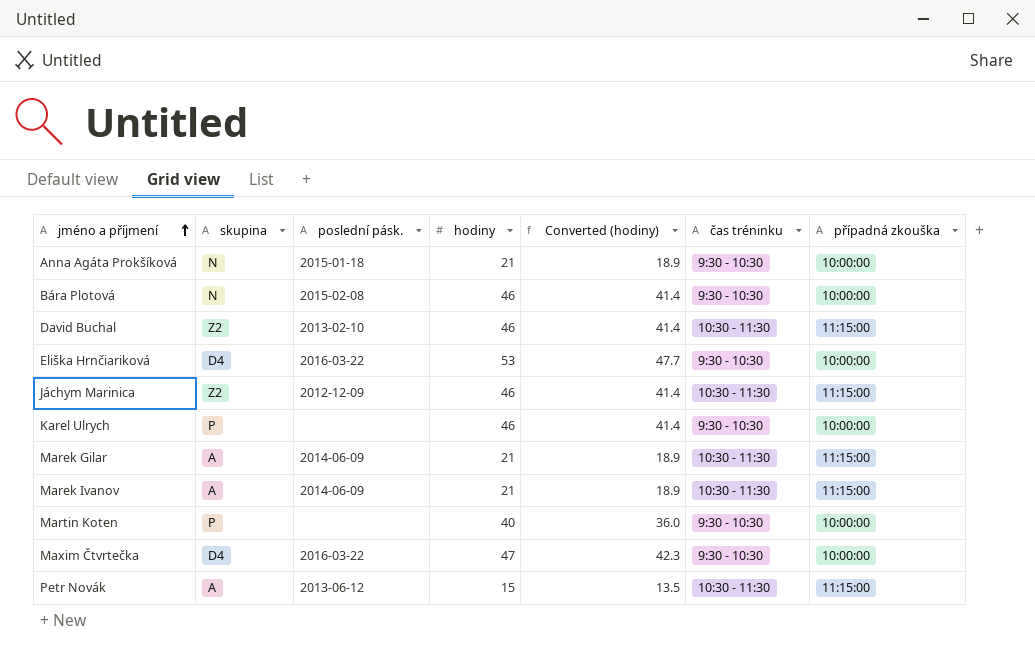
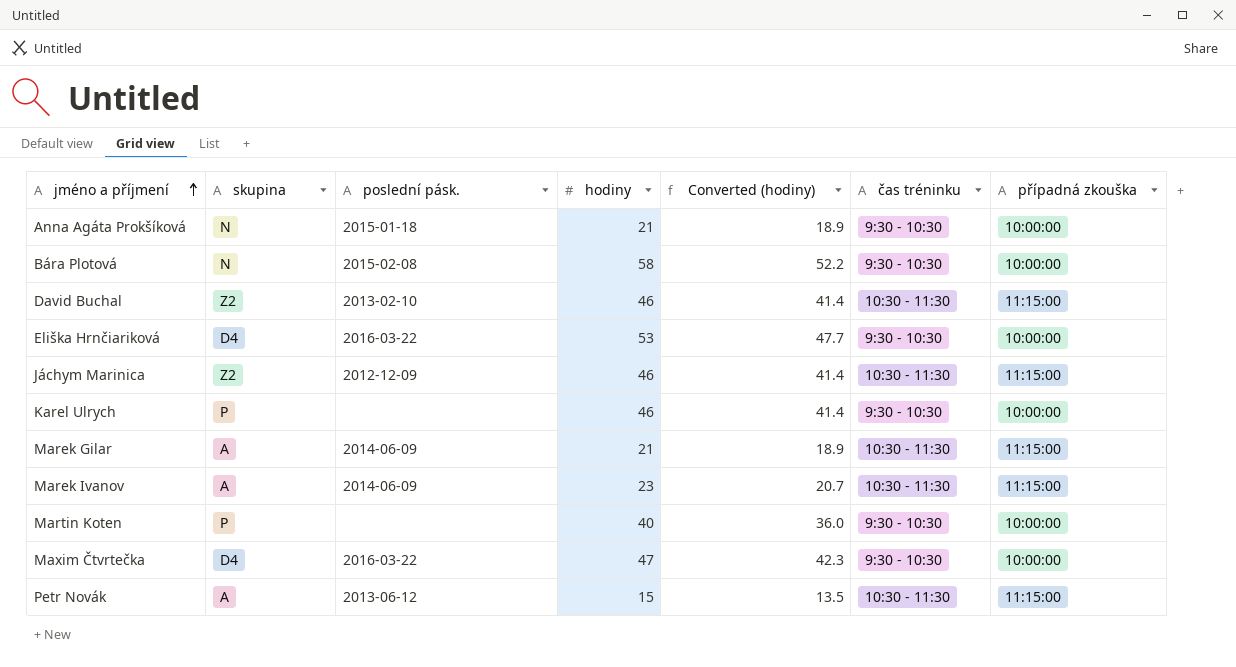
Bára Plotová | hodiny: 46 -> 58
Bára Plotová | Converted (hodiny): 41.4 -> 52.2
Marek Ivanov | hodiny: 21 -> 23
Marek Ivanov | Converted (hodiny): 18.9 -> 20.7

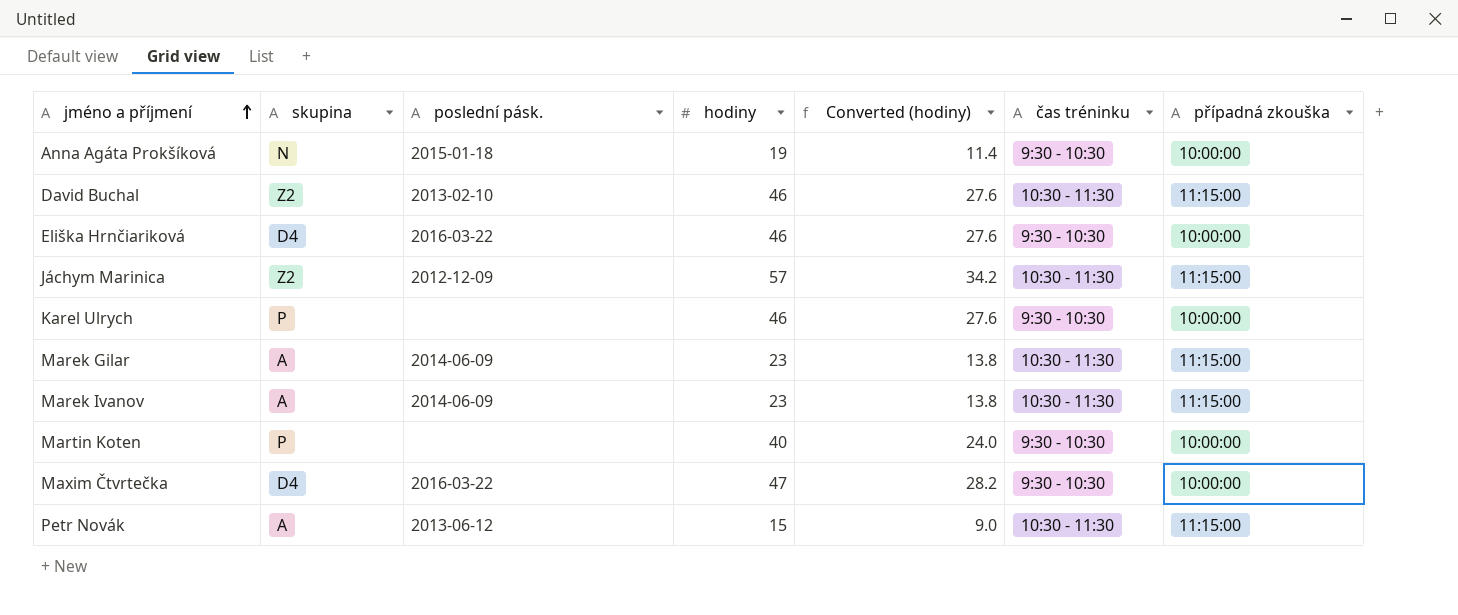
column Converted (hodiny) | formula: [hodiny] * 0.9 -> [hodiny] * 0.6
row Bára Plotová: N | 2015-02-08 | 58 | 52.2 | 9:30 - 10:30 | 10:00:00 -> none
Anna Agáta Prokšíková | hodiny: 21 -> 19
Eliška Hrnčiariková | hodiny: 53 -> 46
Jáchym Marinica | hodiny: 46 -> 57
Marek Gilar | hodiny: 21 -> 23

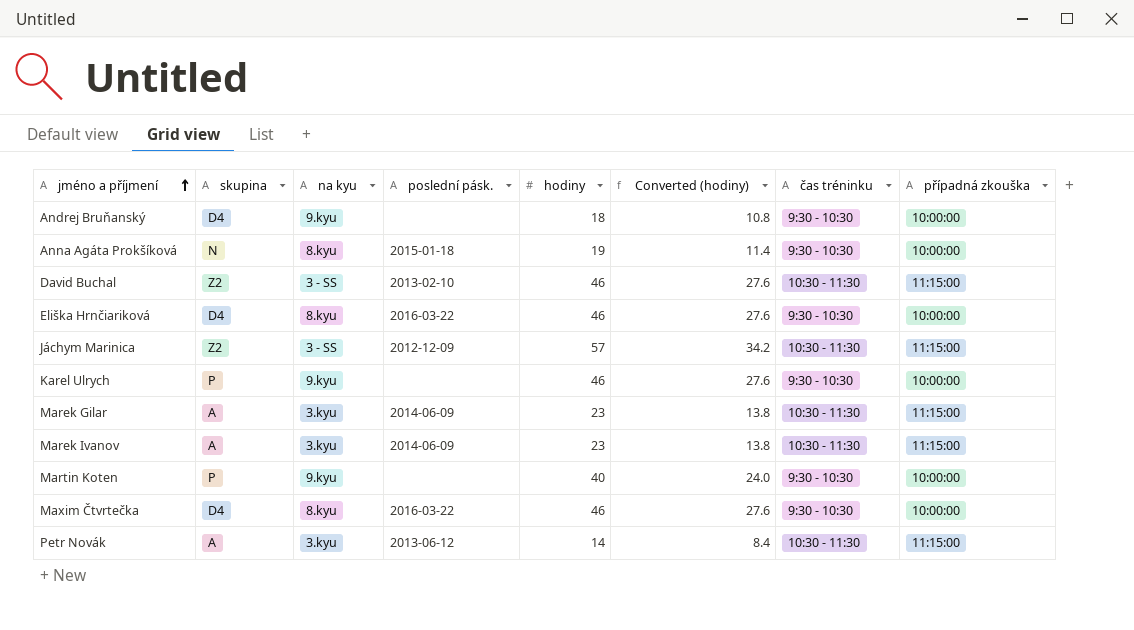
column na kyu | position: none -> 3
row Andrej Bruňanský: none -> D4 | 9.kyu | none | 18 | 10.8 | 9:30 - 10:30 | 10:00:00
Maxim Čtvrtečka | hodiny: 47 -> 46
Maxim Čtvrtečka | Converted (hodiny): 28.2 -> 27.6
Petr Novák | hodiny: 15 -> 14
Petr Novák | Converted (hodiny): 9.0 -> 8.4

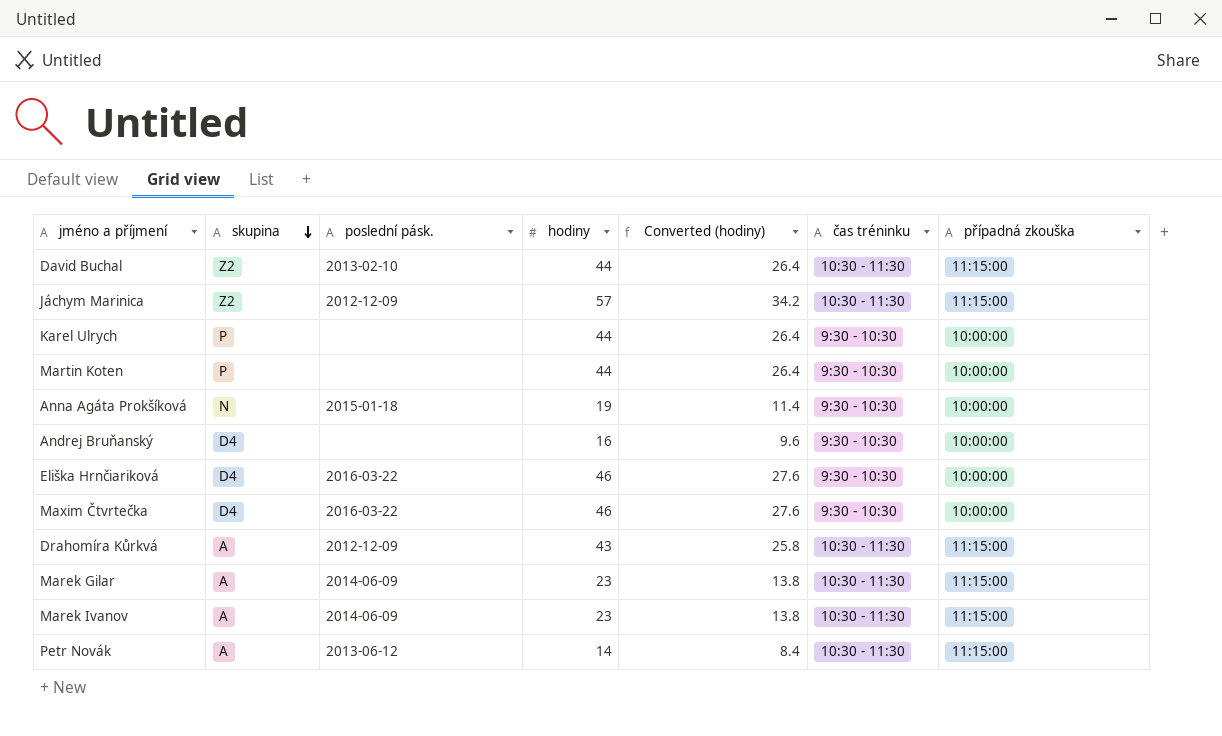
row order: jméno a příjmení ascending -> skupina descending
column na kyu | position: 3 -> none
David Buchal | hodiny: 46 -> 44
David Buchal | Converted (hodiny): 27.6 -> 26.4
Karel Ulrych | hodiny: 46 -> 44
Karel Ulrych | Converted (hodiny): 27.6 -> 26.4
Martin Koten | hodiny: 40 -> 44
Martin Koten | Converted (hodiny): 24.0 -> 26.4
Andrej Bruňanský | hodiny: 18 -> 16
Andrej Bruňanský | Converted (hodiny): 10.8 -> 9.6
row Drahomíra Kůrkvá: none -> A | 2012-12-09 | 43 | 25.8 | 10:30 - 11:30 | 11:15:00

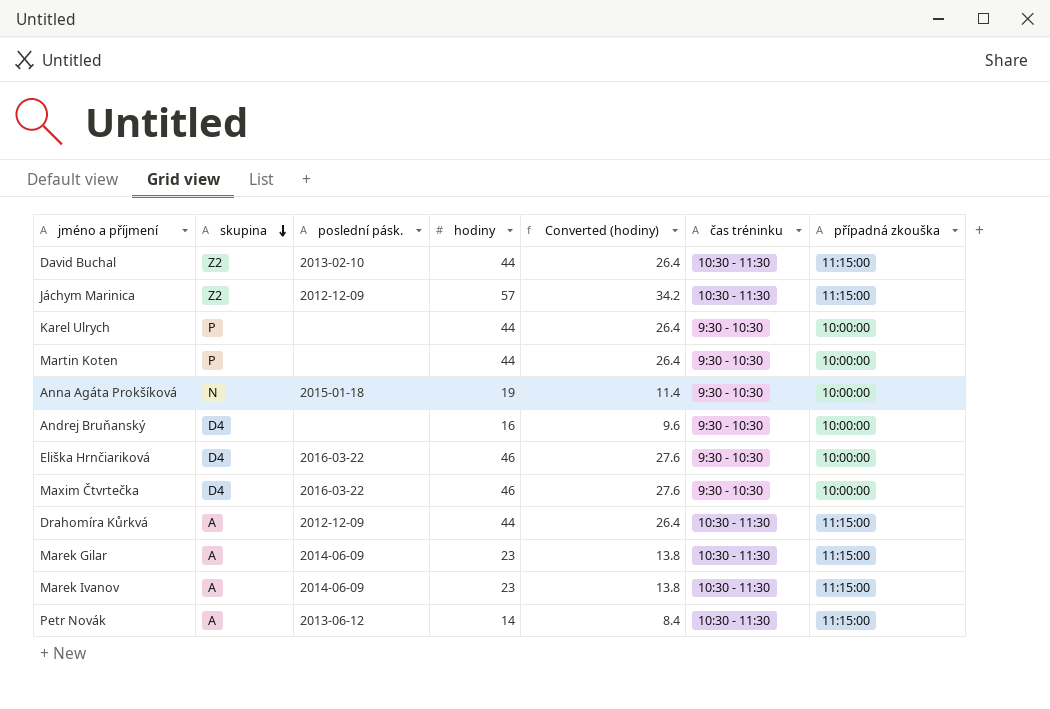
Drahomíra Kůrkvá | hodiny: 43 -> 44
Drahomíra Kůrkvá | Converted (hodiny): 25.8 -> 26.4

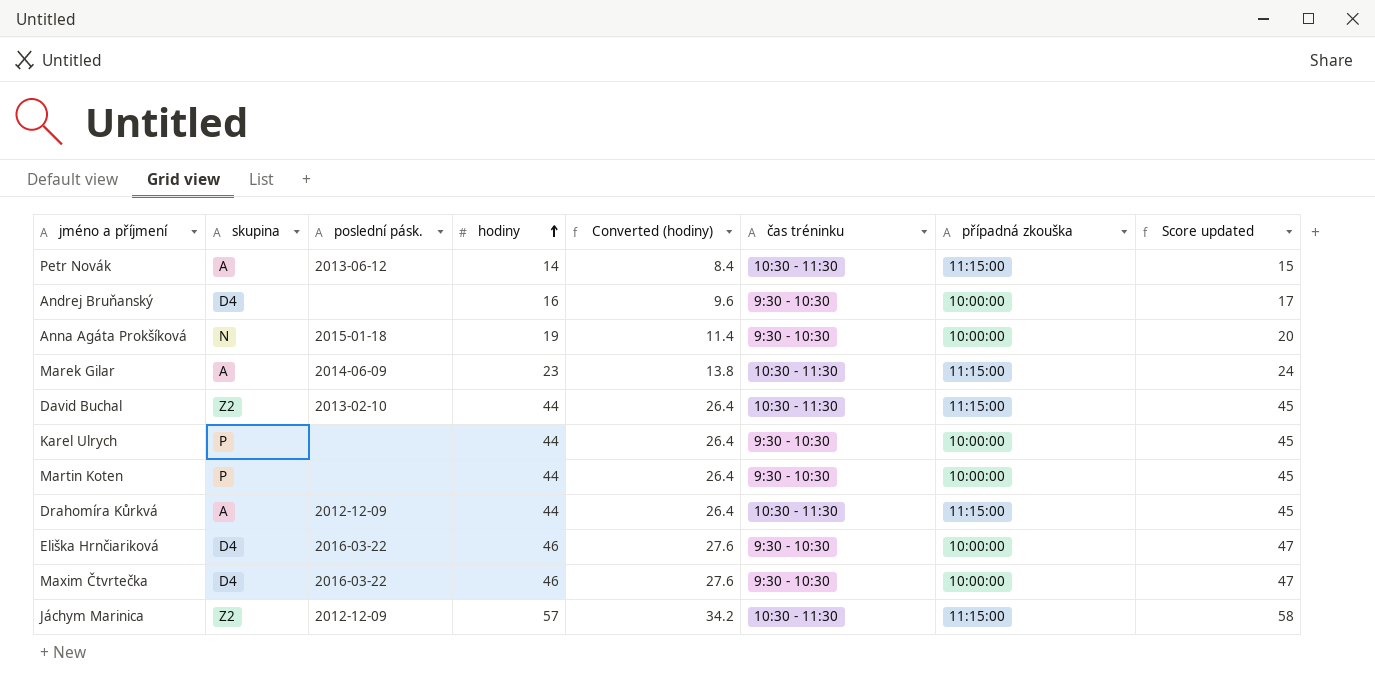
row order: skupina descending -> hodiny ascending
column Score updated | formula: none -> [hodiny] + 1
row Marek Ivanov: A | 2014-06-09 | 23 | 13.8 | 10:30 - 11:30 | 11:15:00 -> none

